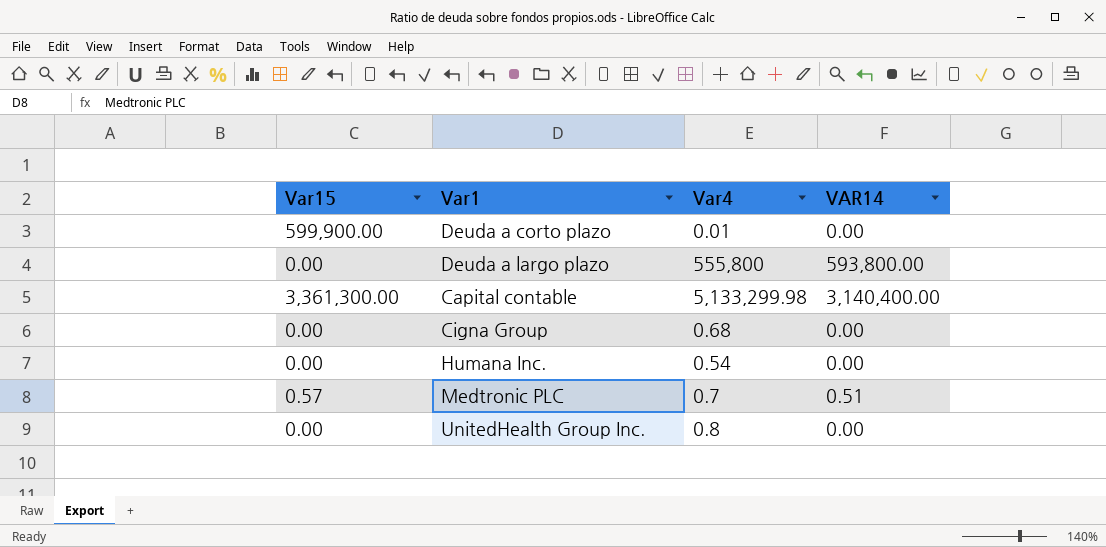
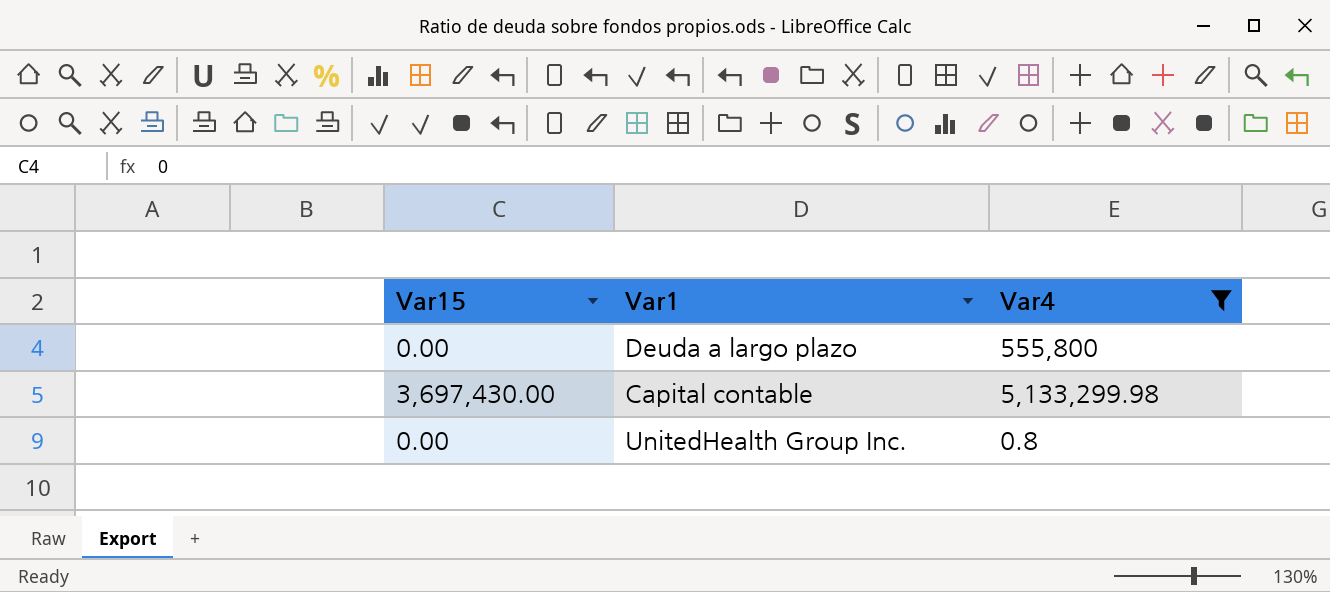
filter: none -> Var4 >= 0.8
column VAR14 | position: 4 -> none
Capital contable | Var15: 3,361,300.00 -> 3,697,430.00

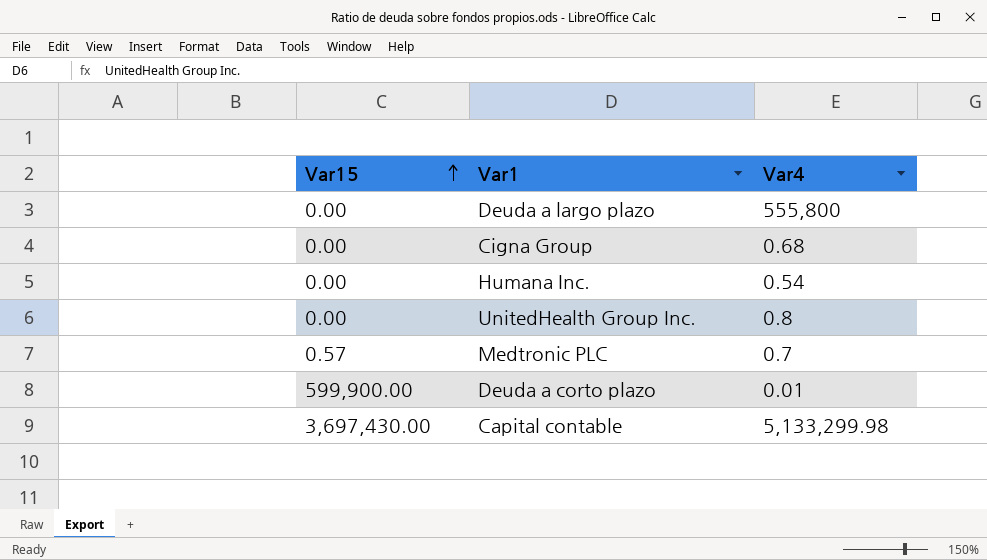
filter: Var4 >= 0.8 -> none
row order: none -> Var15 ascending

